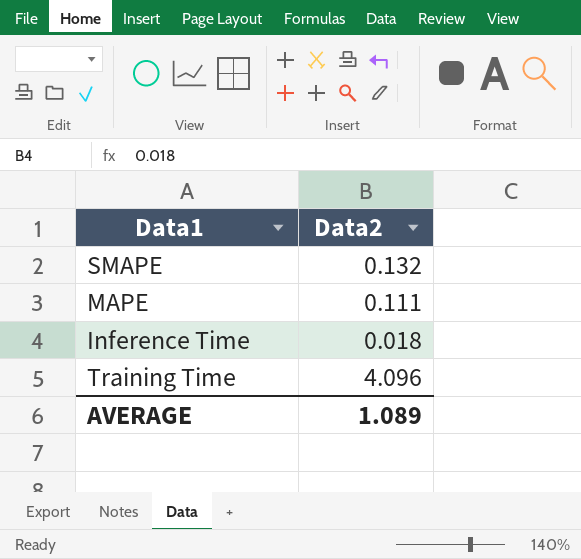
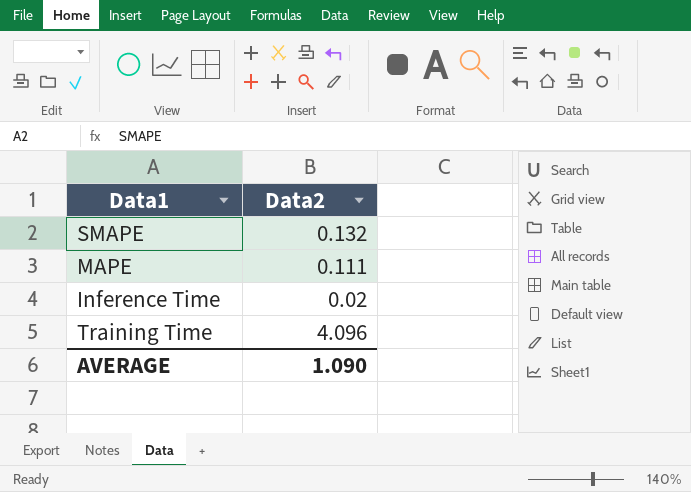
Inference Time | Data2: 0.018 -> 0.02
AVERAGE | Data2: 1.089 -> 1.090

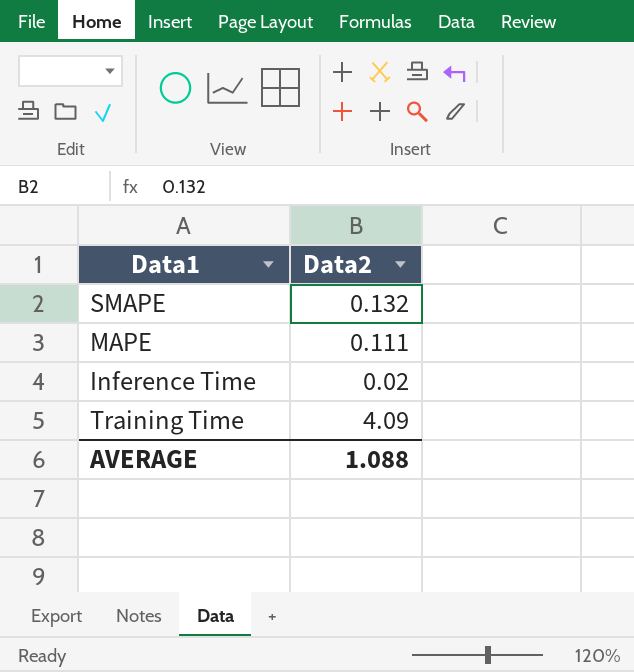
Training Time | Data2: 4.096 -> 4.09
AVERAGE | Data2: 1.090 -> 1.088

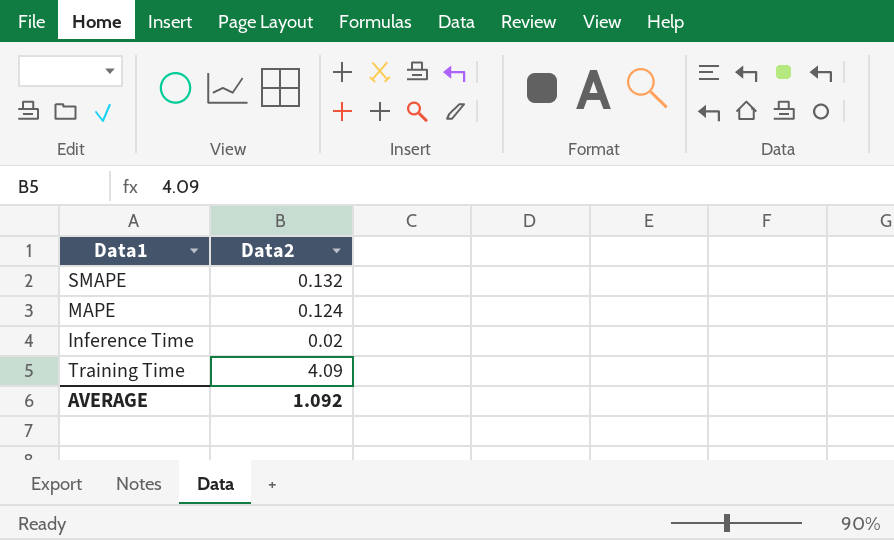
MAPE | Data2: 0.111 -> 0.124
AVERAGE | Data2: 1.088 -> 1.092

